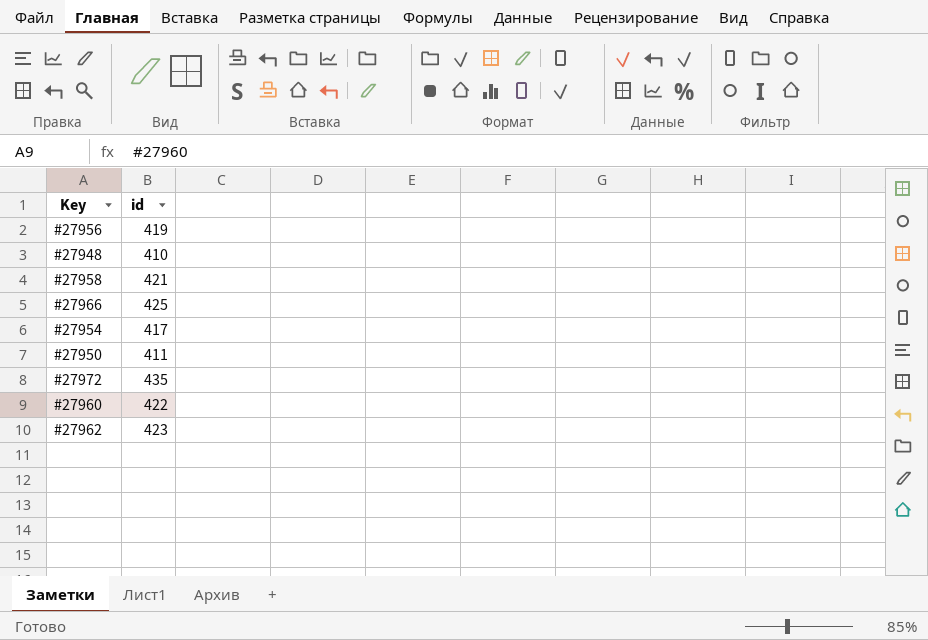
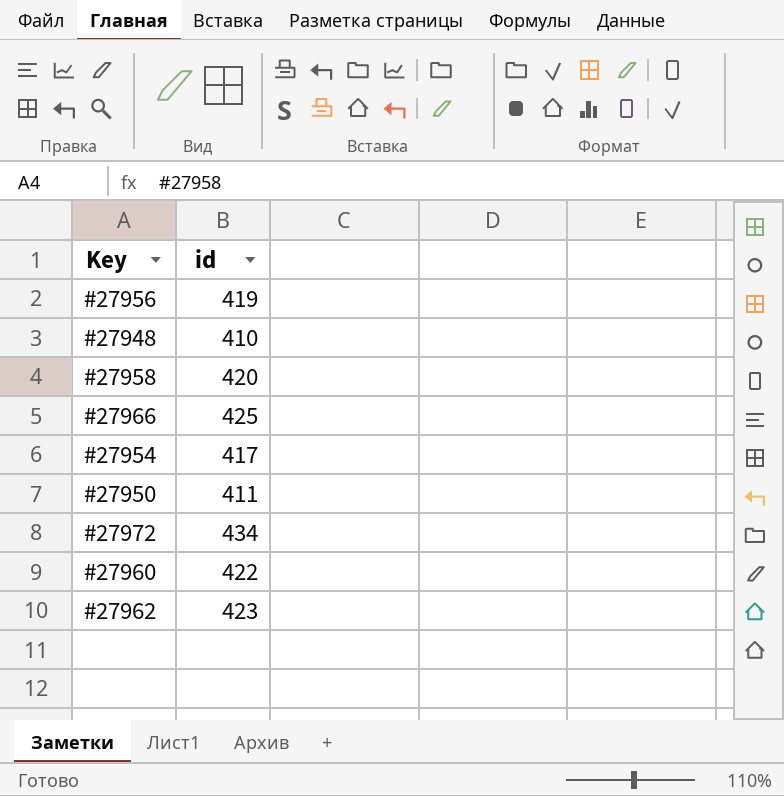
#27958 | id: 421 -> 420
#27972 | id: 435 -> 434

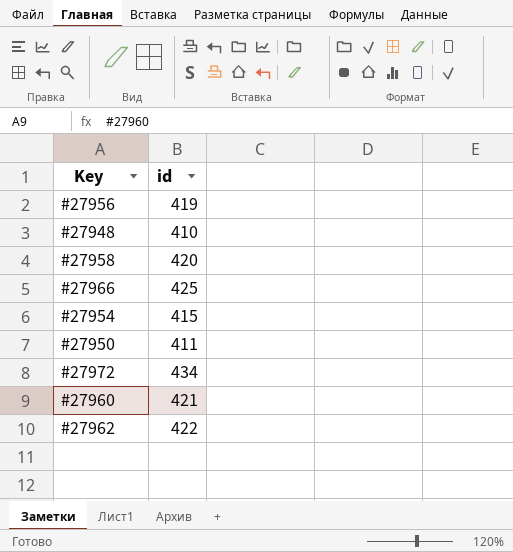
#27954 | id: 417 -> 415
#27960 | id: 422 -> 421
#27962 | id: 423 -> 422

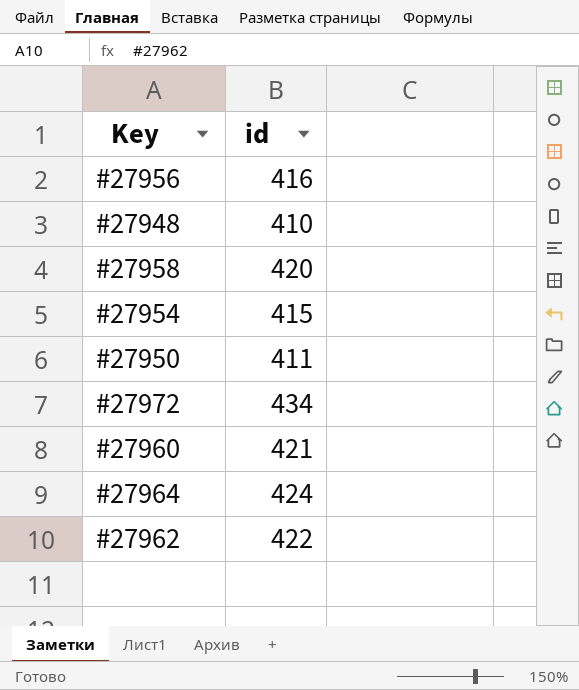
row #27966: 425 -> none
#27956 | id: 419 -> 416
row #27964: none -> 424

